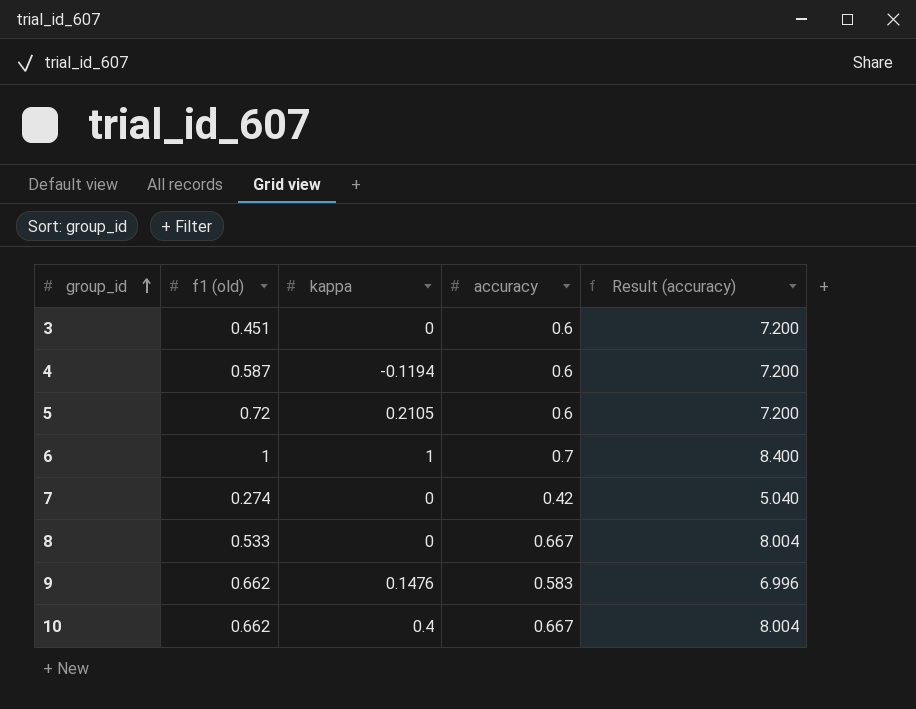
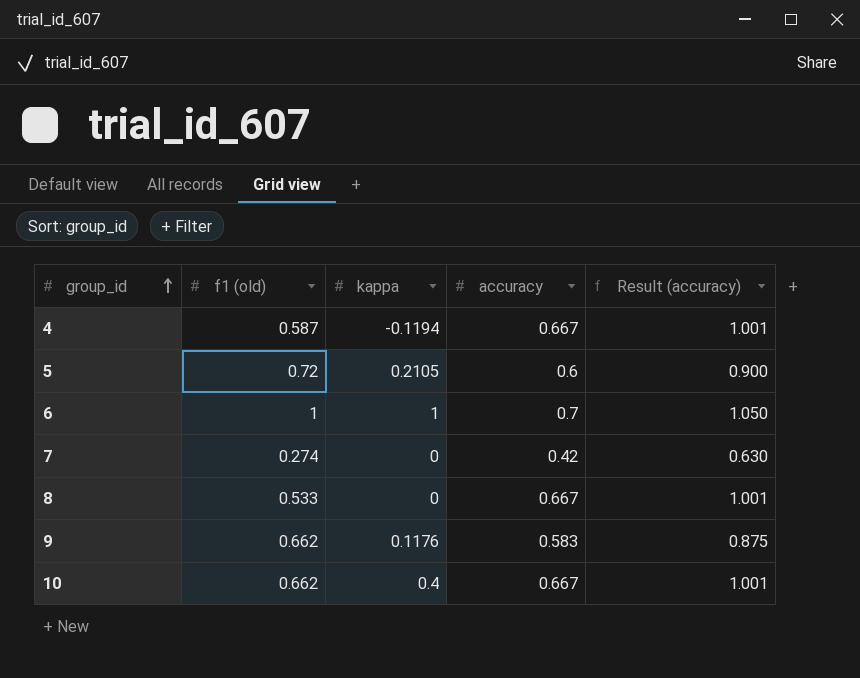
column Result (accuracy) | formula: [accuracy] * 12 -> [accuracy] * 1.5
row 3: 0.451 | 0 | 0.6 | 7.200 -> none
4 | accuracy: 0.6 -> 0.667
9 | kappa: 0.1476 -> 0.1176

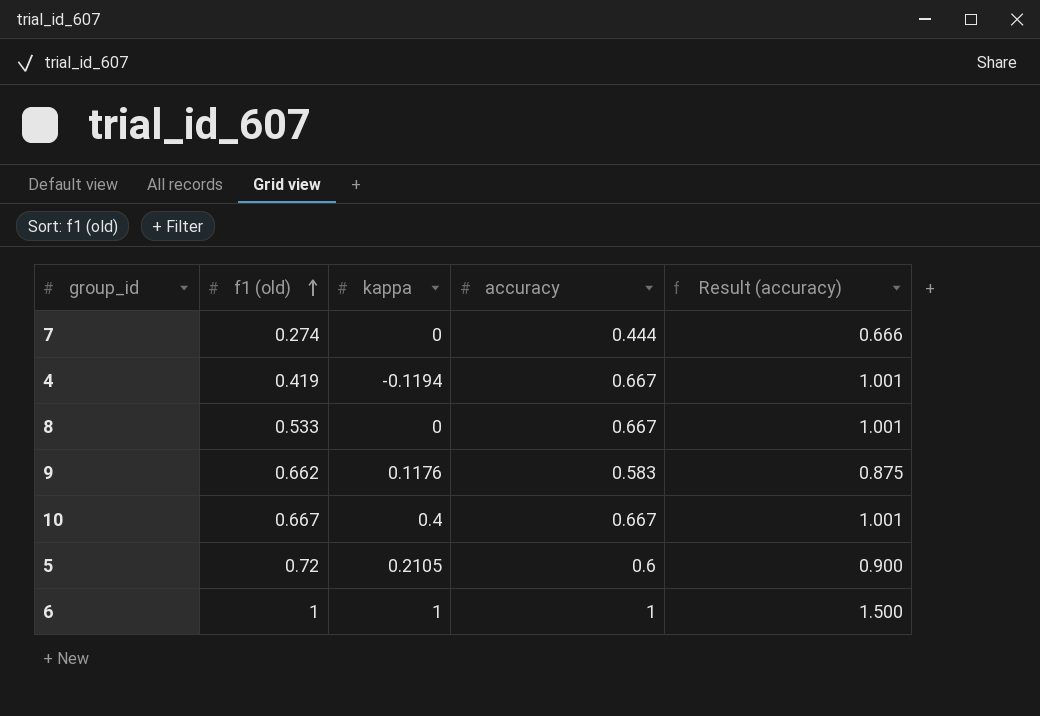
row order: group_id ascending -> f1 (old) ascending
7 | accuracy: 0.42 -> 0.444
7 | Result (accuracy): 0.630 -> 0.666
4 | f1 (old): 0.587 -> 0.419
10 | f1 (old): 0.662 -> 0.667
6 | accuracy: 0.7 -> 1
6 | Result (accuracy): 1.050 -> 1.500

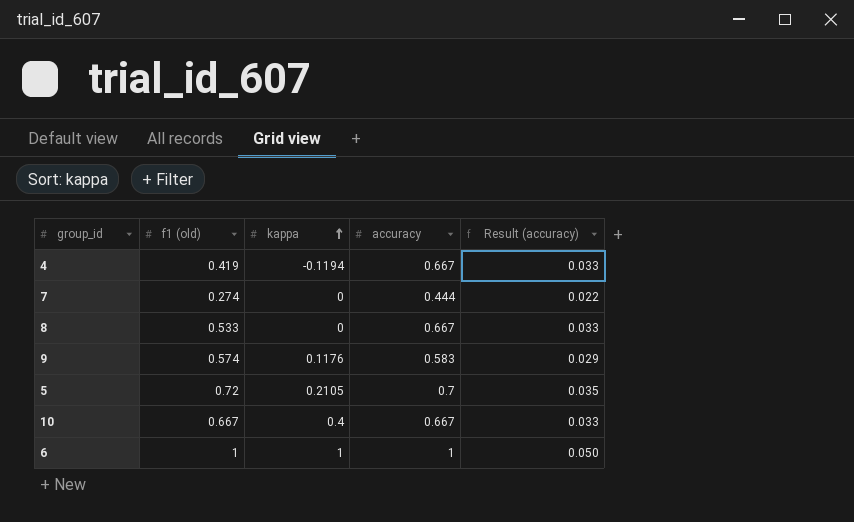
row order: f1 (old) ascending -> kappa ascending
column Result (accuracy) | formula: [accuracy] * 1.5 -> [accuracy] * 0.05
9 | f1 (old): 0.662 -> 0.574
5 | accuracy: 0.6 -> 0.7

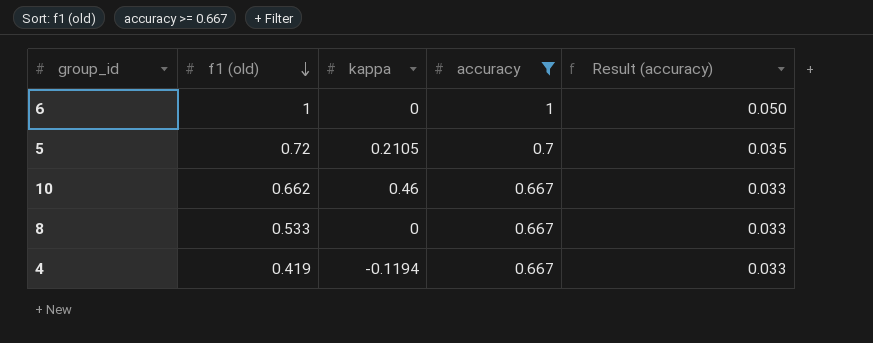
filter: none -> accuracy >= 0.667
row order: kappa ascending -> f1 (old) descending
6 | kappa: 1 -> 0
10 | f1 (old): 0.667 -> 0.662
10 | kappa: 0.4 -> 0.46

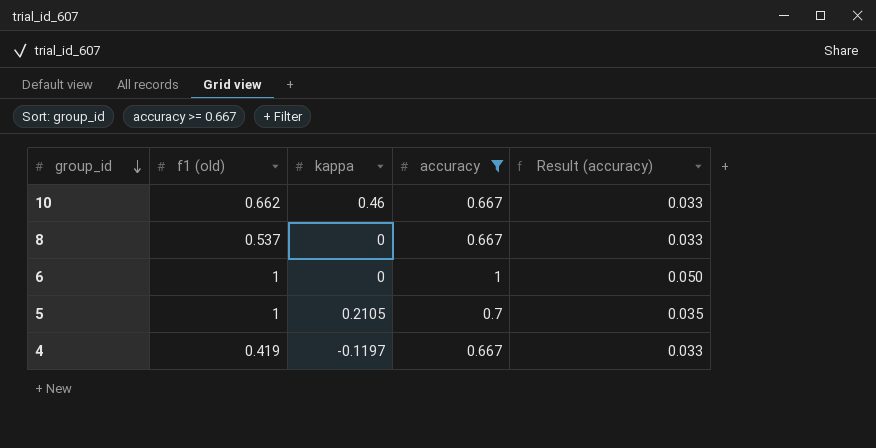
row order: f1 (old) descending -> group_id descending
8 | f1 (old): 0.533 -> 0.537
5 | f1 (old): 0.72 -> 1
4 | kappa: -0.1194 -> -0.1197

